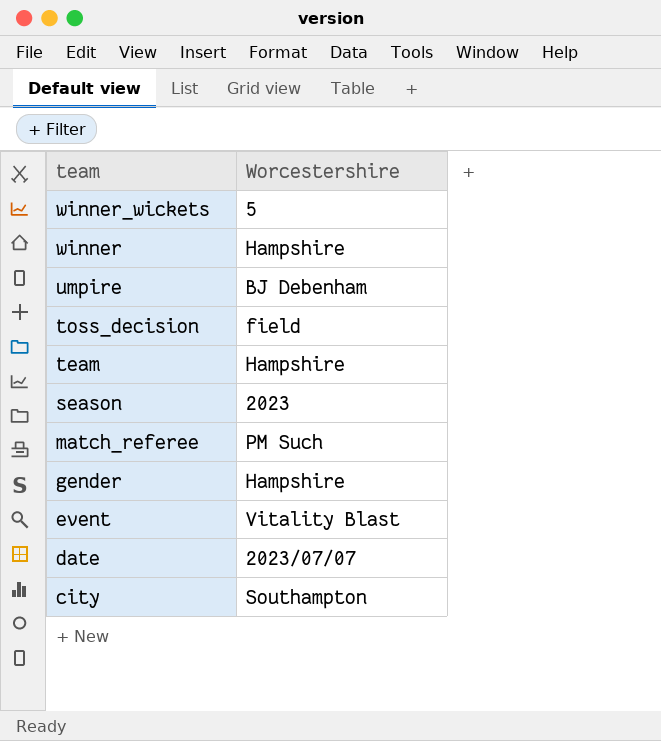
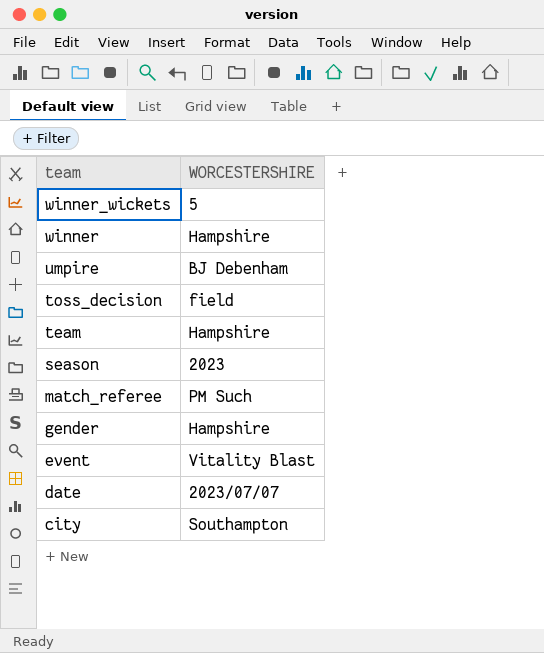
column name: Worcestershire -> WORCESTERSHIRE

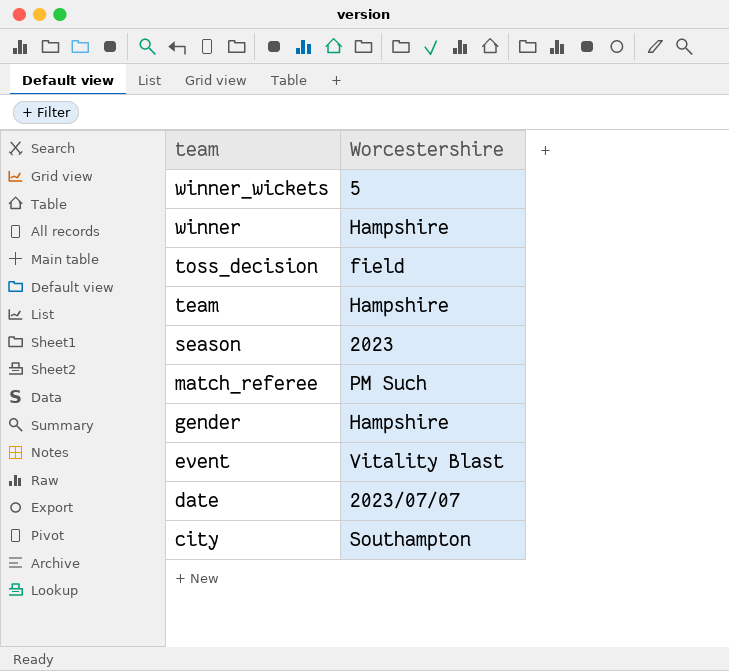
column name: WORCESTERSHIRE -> Worcestershire
row umpire: BJ Debenham -> none

